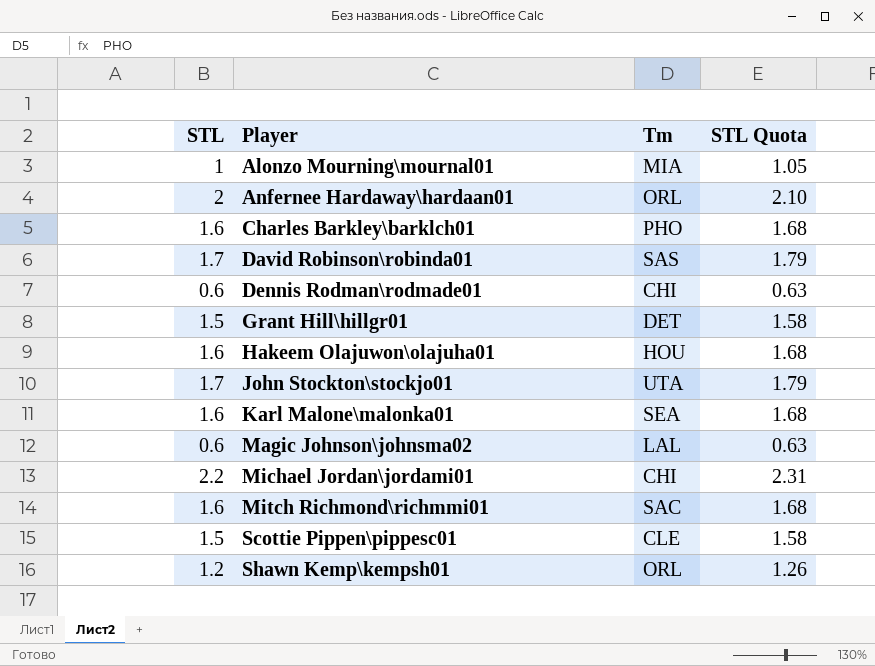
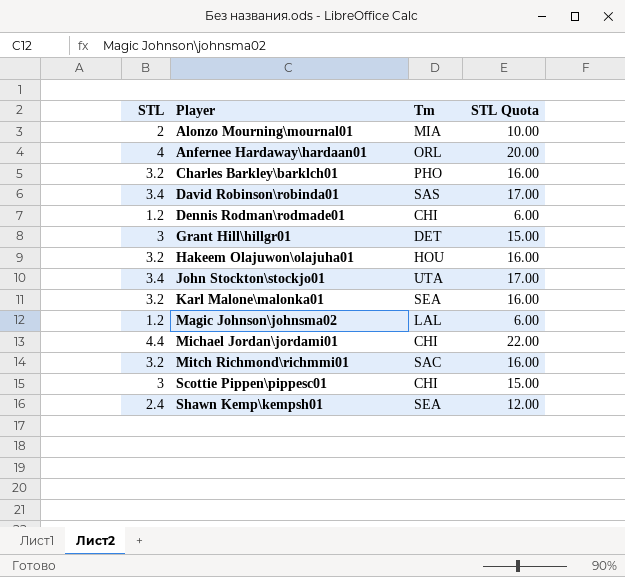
column STL Quota | formula: [STL] * 1.05 -> [STL] * 5
Alonzo Mourning\mournal01 | STL: 1 -> 2
Anfernee Hardaway\hardaan01 | STL: 2 -> 4
Charles Barkley\barklch01 | STL: 1.6 -> 3.2
David Robinson\robinda01 | STL: 1.7 -> 3.4
Dennis Rodman\rodmade01 | STL: 0.6 -> 1.2
Grant Hill\hillgr01 | STL: 1.5 -> 3
Hakeem Olajuwon\olajuha01 | STL: 1.6 -> 3.2
John Stockton\stockjo01 | STL: 1.7 -> 3.4
Karl Malone\malonka01 | STL: 1.6 -> 3.2
Magic Johnson\johnsma02 | STL: 0.6 -> 1.2
Michael Jordan\jordami01 | STL: 2.2 -> 4.4
Mitch Richmond\richmmi01 | STL: 1.6 -> 3.2
Scottie Pippen\pippesc01 | STL: 1.5 -> 3
Scottie Pippen\pippesc01 | Tm: CLE -> CHI
Shawn Kemp\kempsh01 | STL: 1.2 -> 2.4
Shawn Kemp\kempsh01 | Tm: ORL -> SEA

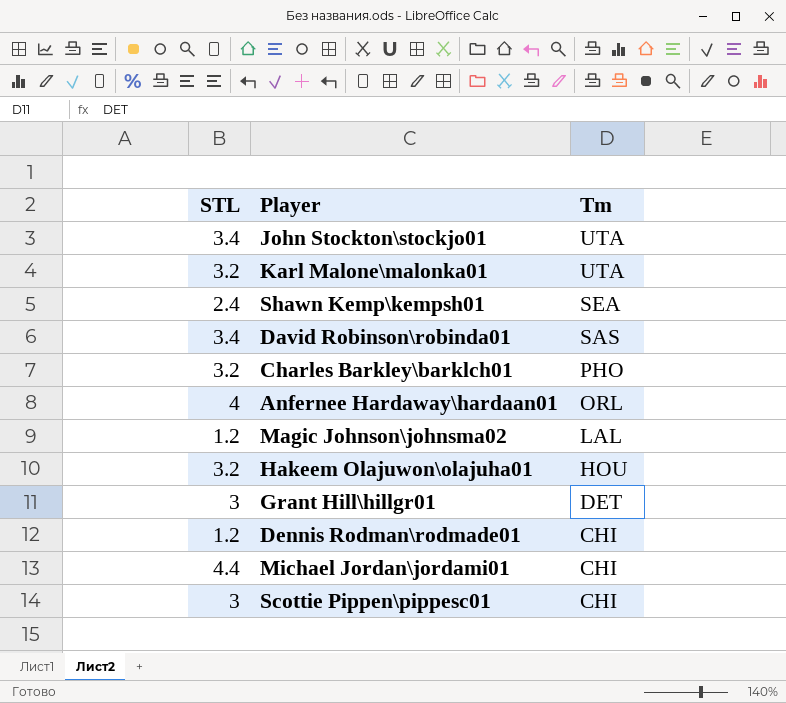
row order: Player ascending -> Tm descending
column STL Quota | formula: [STL] * 5 -> none
row Alonzo Mourning\mournal01: 2 | MIA | 10.00 -> none
row Mitch Richmond\richmmi01: 3.2 | SAC | 16.00 -> none
Karl Malone\malonka01 | Tm: SEA -> UTA

